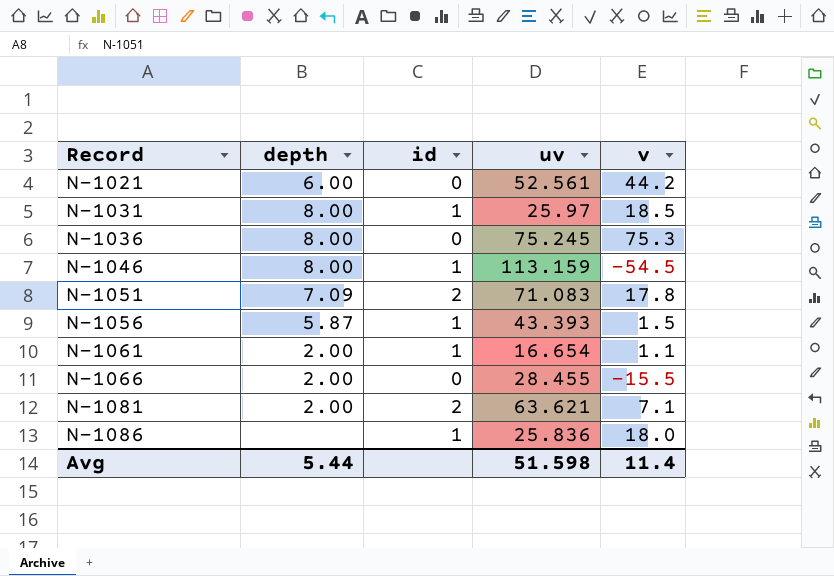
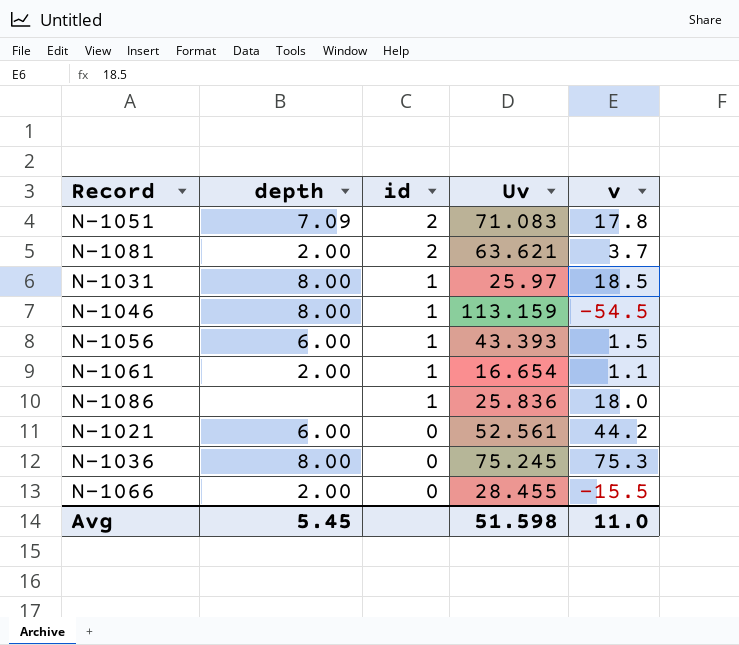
row order: Record ascending -> id descending
column name: uv -> Uv
N-1081 | v: 7.1 -> 3.7
N-1056 | depth: 5.87 -> 6.00
Avg | depth: 5.44 -> 5.45
Avg | v: 11.4 -> 11.0

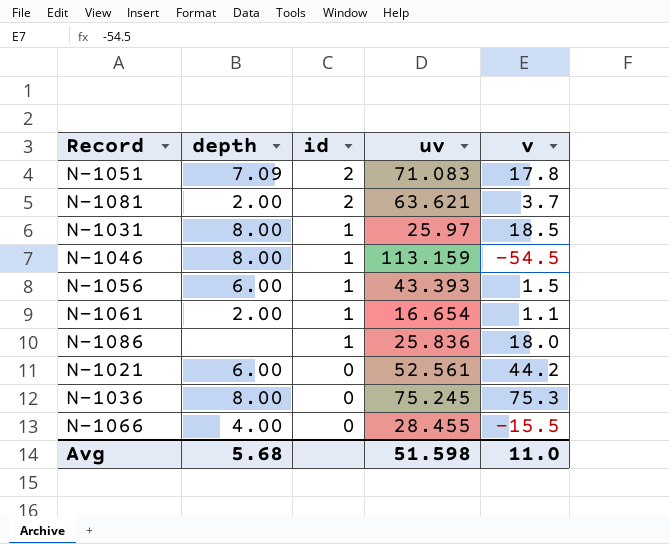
column name: Uv -> uv
N-1066 | depth: 2.00 -> 4.00
Avg | depth: 5.45 -> 5.68

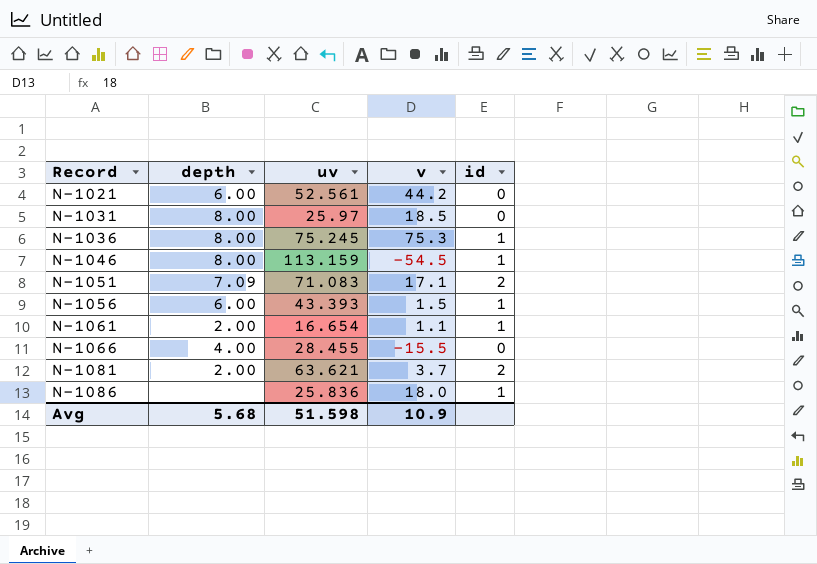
row order: id descending -> Record ascending
column id | position: 3 -> 5
N-1031 | id: 1 -> 0
N-1036 | id: 0 -> 1
N-1051 | v: 17.8 -> 17.1
Avg | v: 11.0 -> 10.9

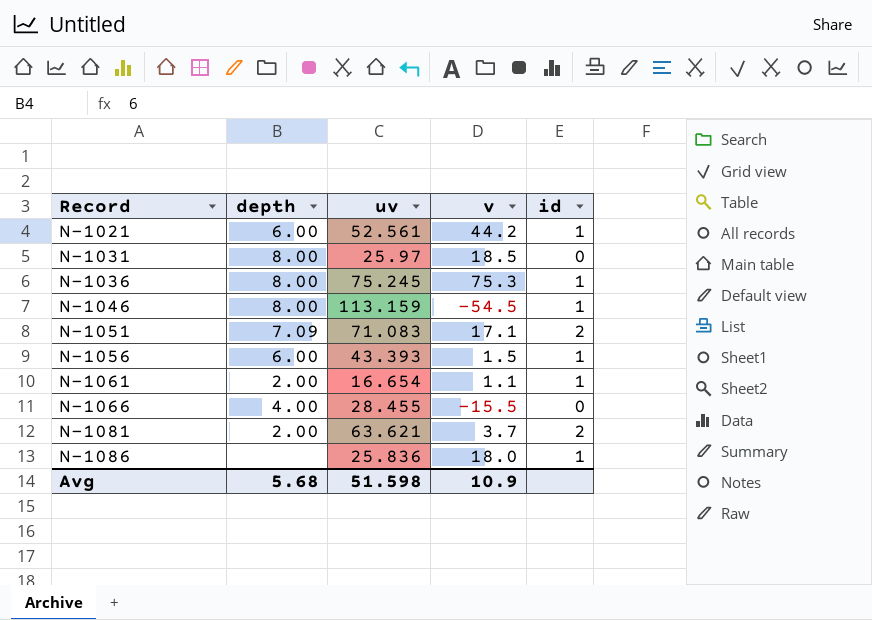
N-1021 | id: 0 -> 1

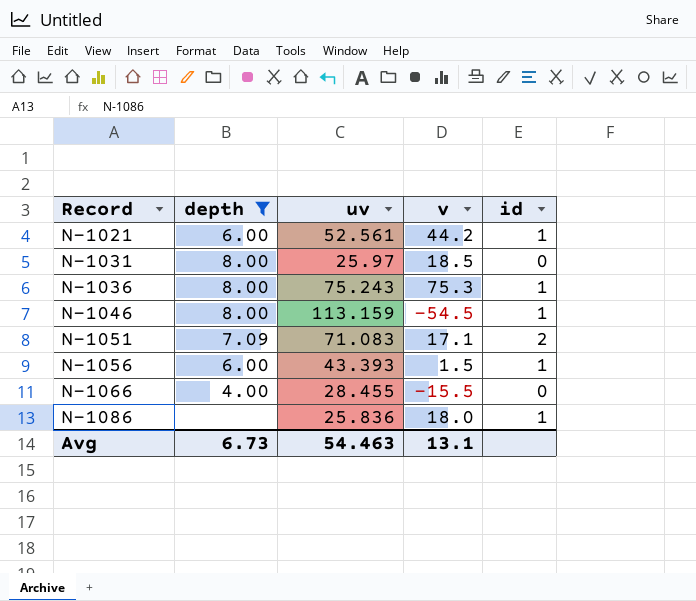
filter: none -> depth != 2.00
N-1036 | uv: 75.245 -> 75.243
Avg | depth: 5.68 -> 6.73
Avg | uv: 51.598 -> 54.463
Avg | v: 10.9 -> 13.1

